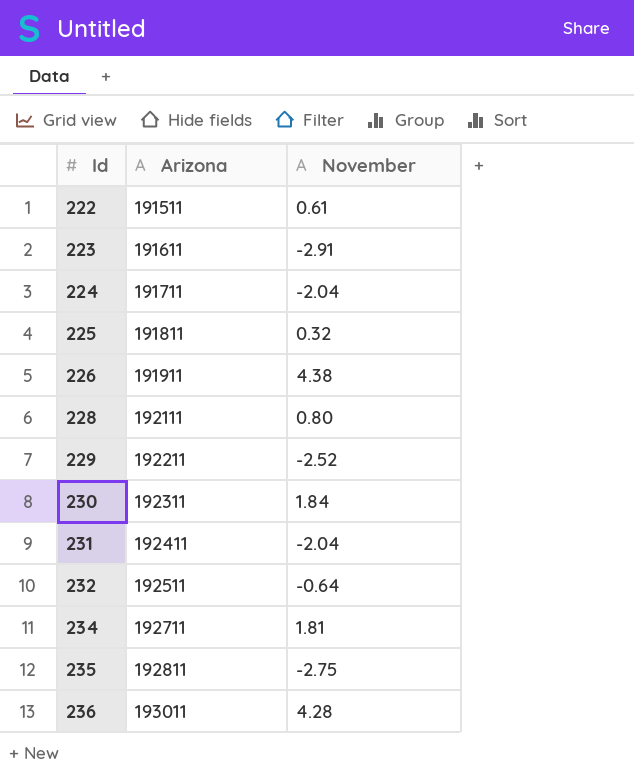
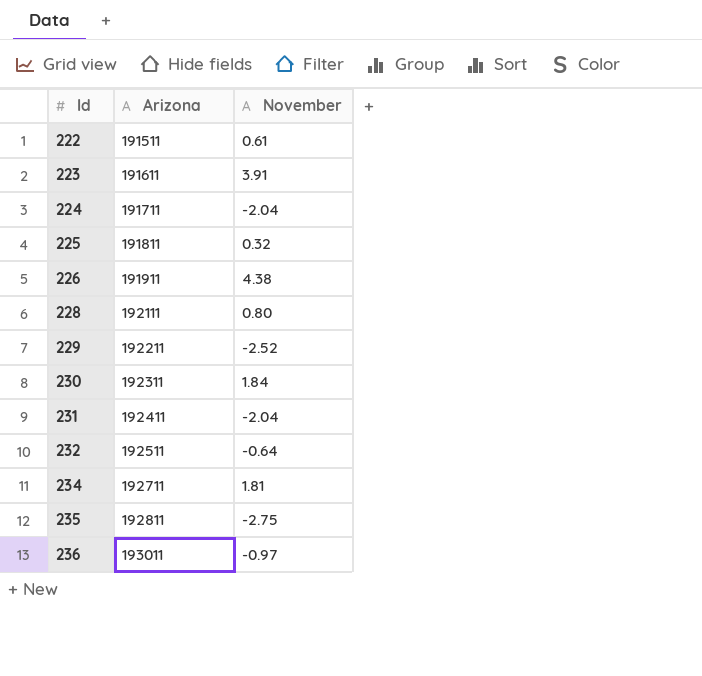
223 | November: -2.91 -> 3.91
236 | November: 4.28 -> -0.97

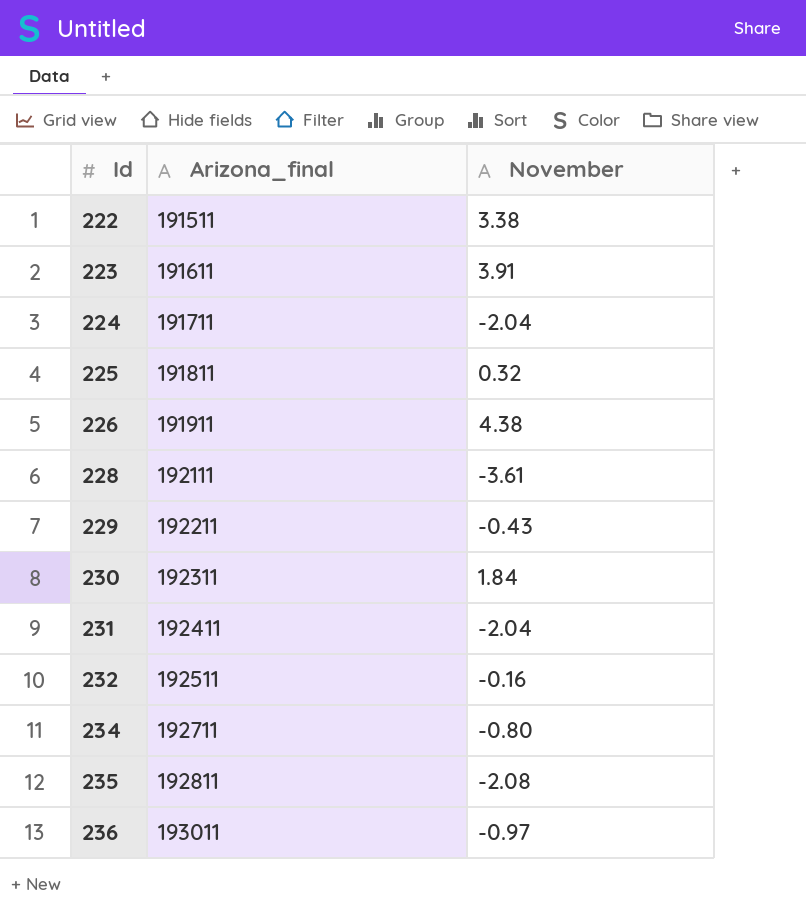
column name: Arizona -> Arizona_final
222 | November: 0.61 -> 3.38
228 | November: 0.80 -> -3.61
229 | November: -2.52 -> -0.43
232 | November: -0.64 -> -0.16
234 | November: 1.81 -> -0.80
235 | November: -2.75 -> -2.08

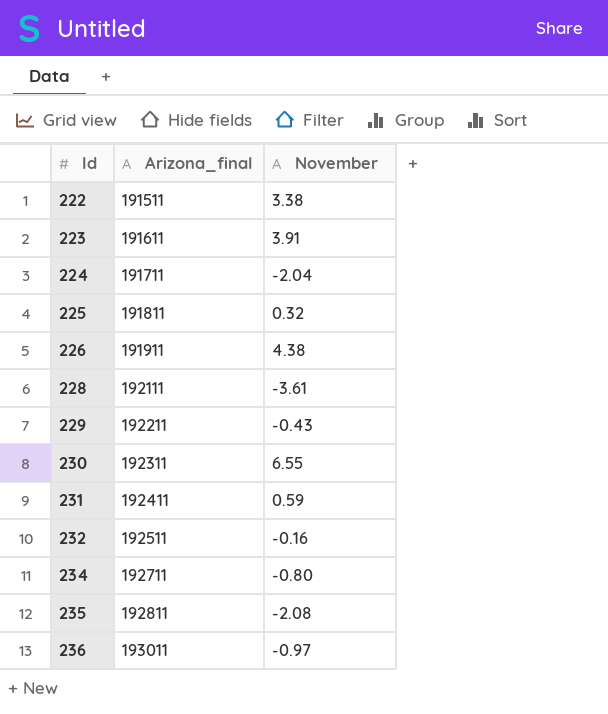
230 | November: 1.84 -> 6.55
231 | November: -2.04 -> 0.59

